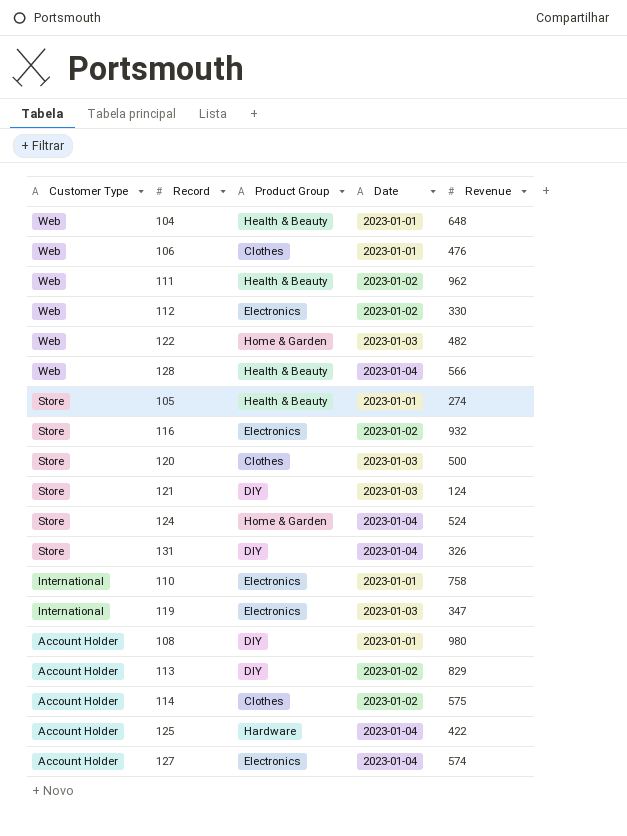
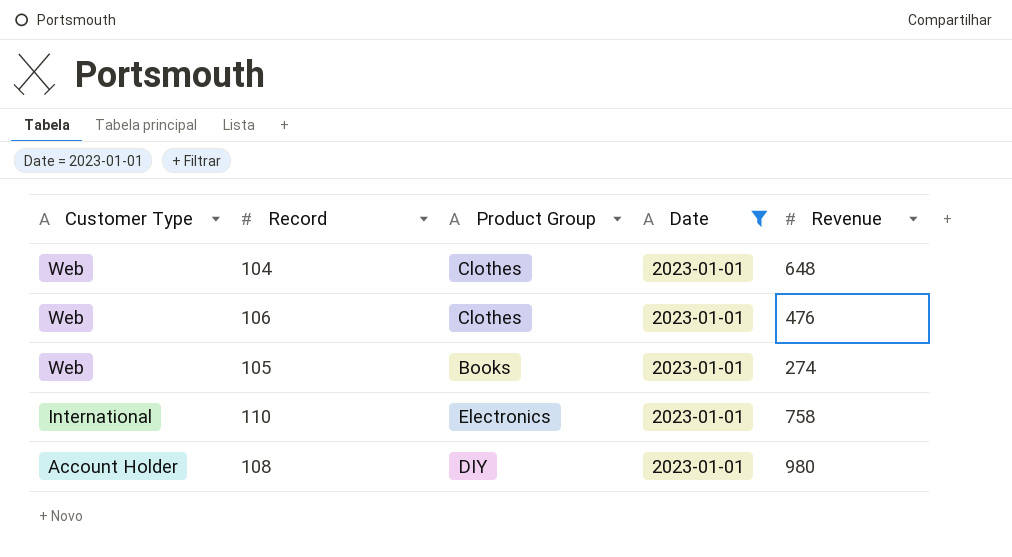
filter: none -> Date = 2023-01-01
104 | Product Group: Health & Beauty -> Clothes
105 | Customer Type: Store -> Web
105 | Product Group: Health & Beauty -> Books

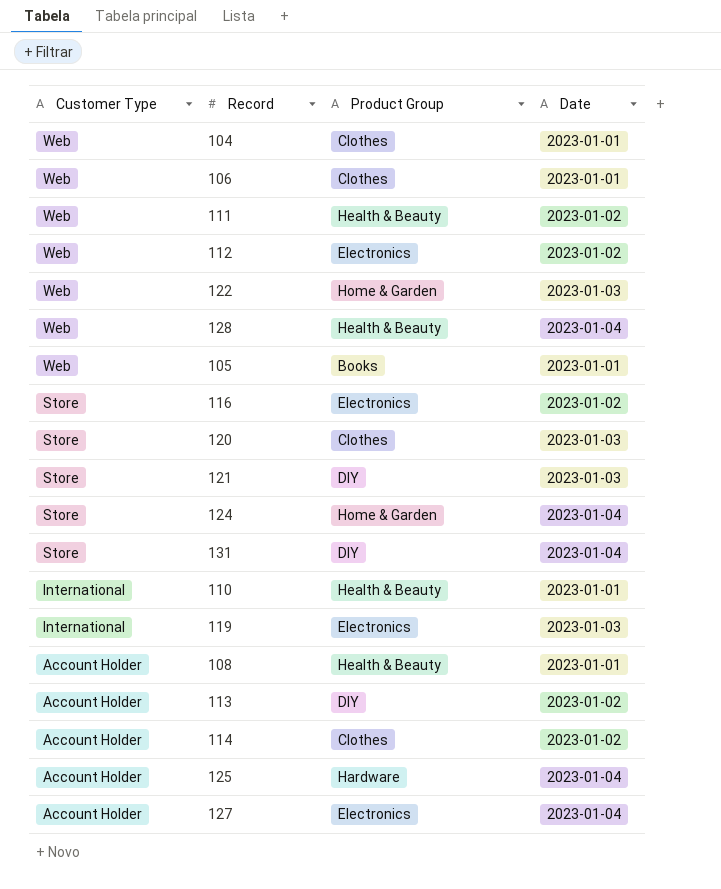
filter: Date = 2023-01-01 -> none
column Revenue | position: 5 -> none
110 | Product Group: Electronics -> Health & Beauty
108 | Product Group: DIY -> Health & Beauty

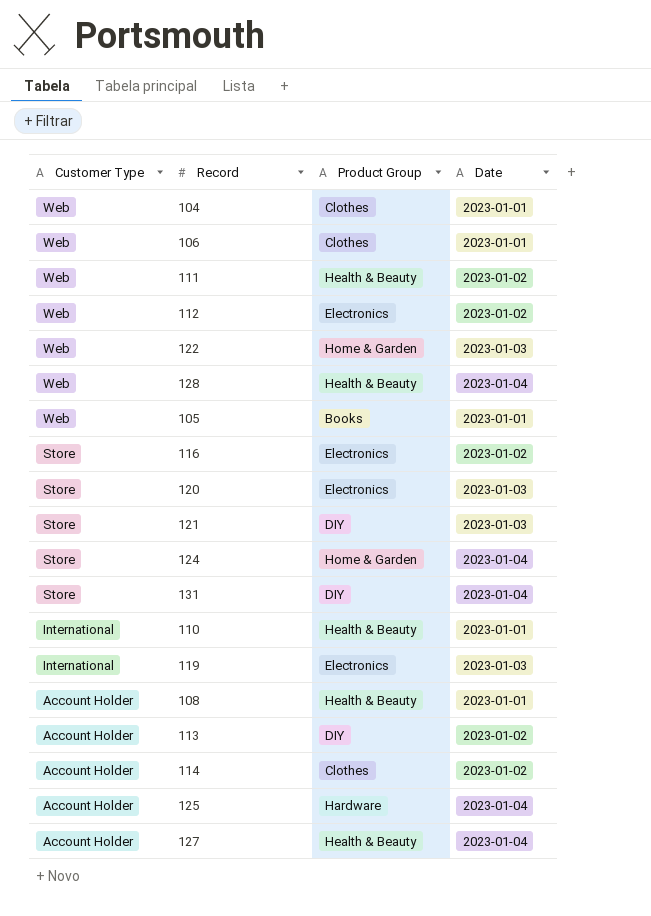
120 | Product Group: Clothes -> Electronics
127 | Product Group: Electronics -> Health & Beauty

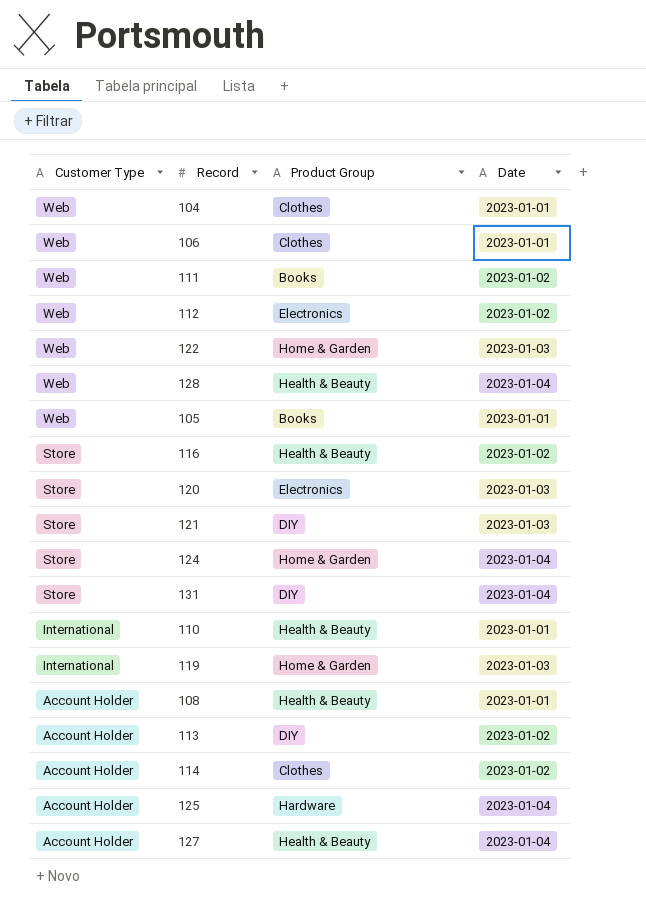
111 | Product Group: Health & Beauty -> Books
116 | Product Group: Electronics -> Health & Beauty
119 | Product Group: Electronics -> Home & Garden

